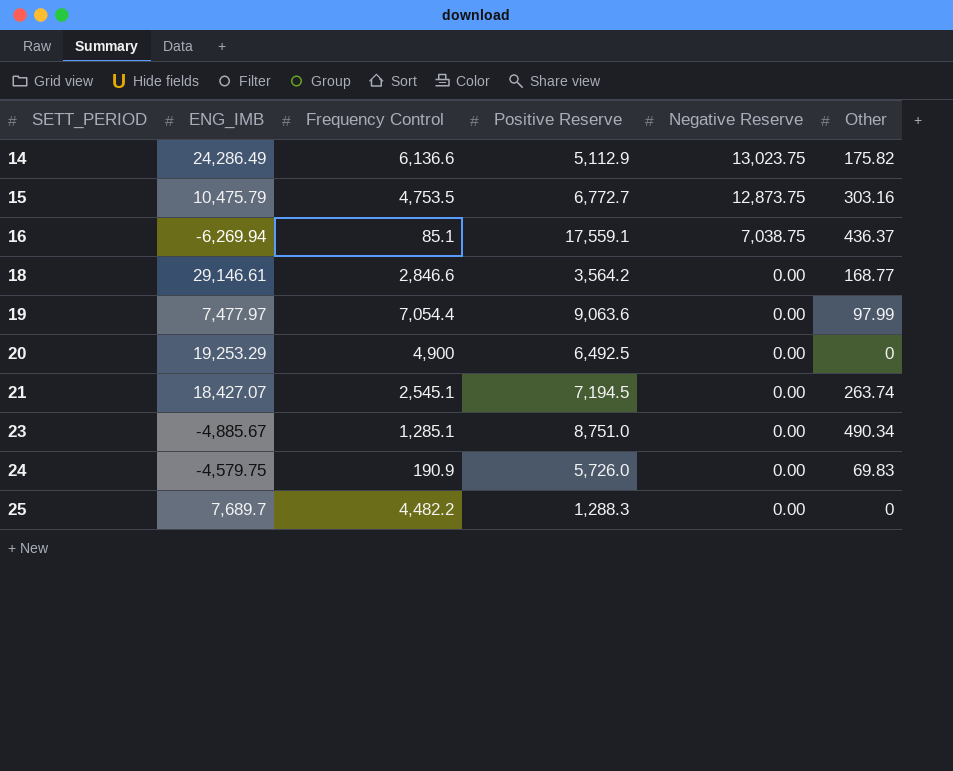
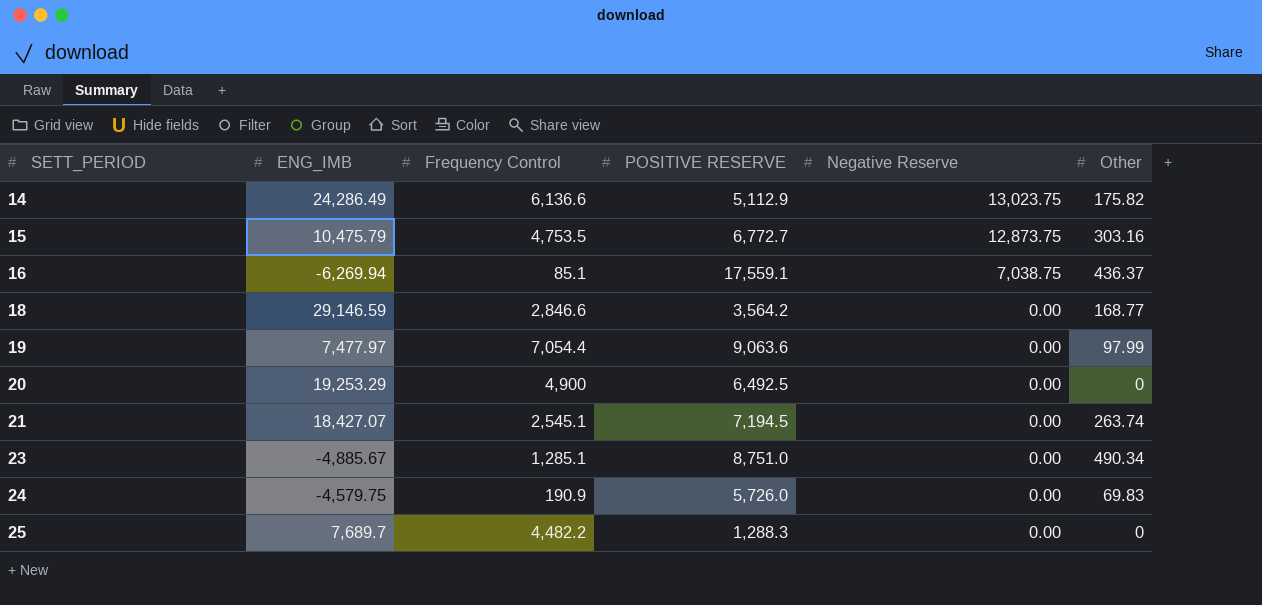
column name: Positive Reserve -> POSITIVE RESERVE
18 | ENG_IMB: 29,146.61 -> 29,146.59

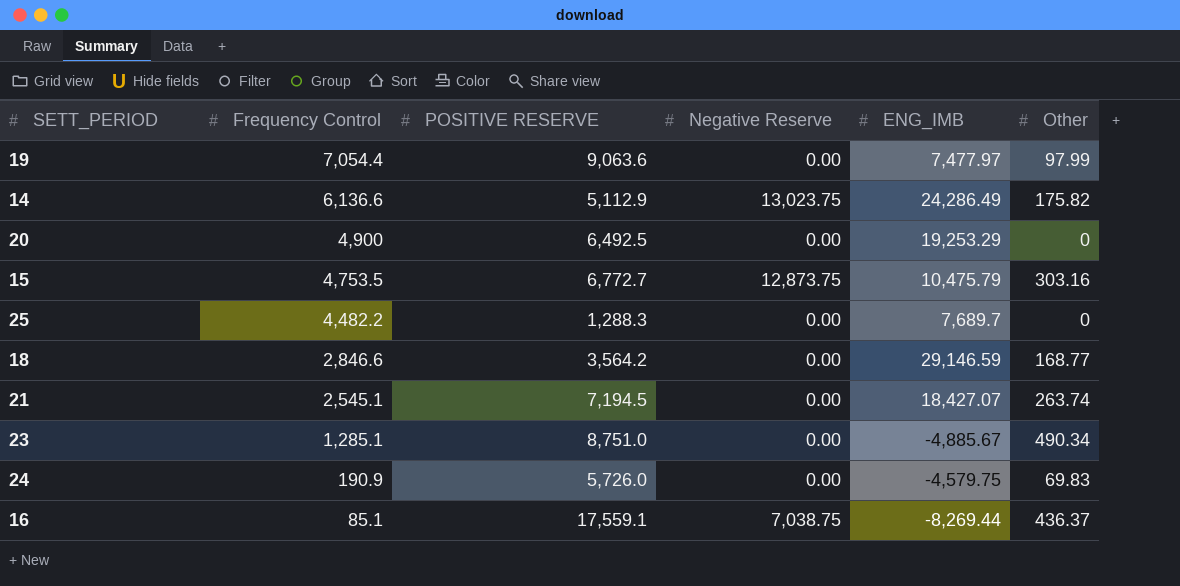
row order: SETT_PERIOD ascending -> Frequency Control descending
column ENG_IMB | position: 2 -> 5
16 | ENG_IMB: -6,269.94 -> -8,269.44

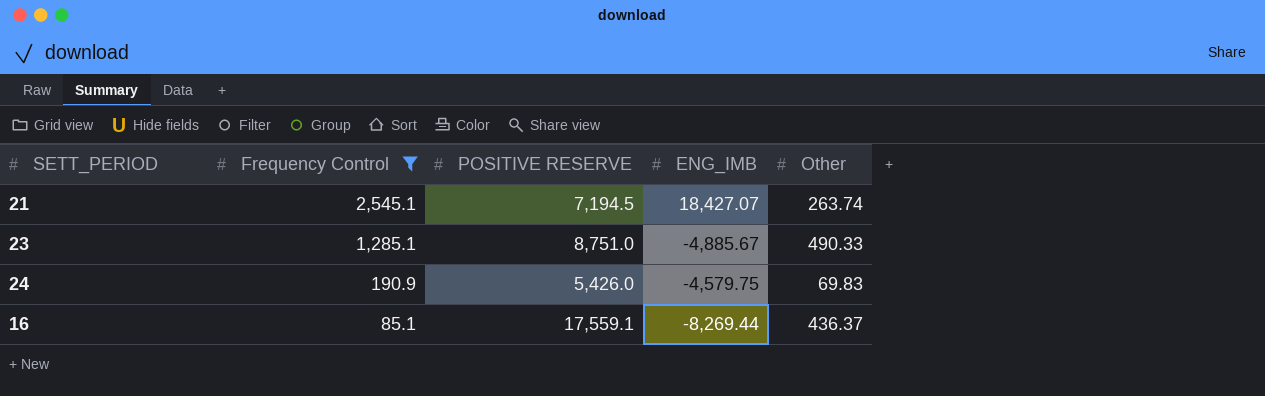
filter: none -> Frequency Control <= 2,545.1
column Negative Reserve | position: 4 -> none
23 | Other: 490.34 -> 490.33
24 | POSITIVE RESERVE: 5,726.0 -> 5,426.0

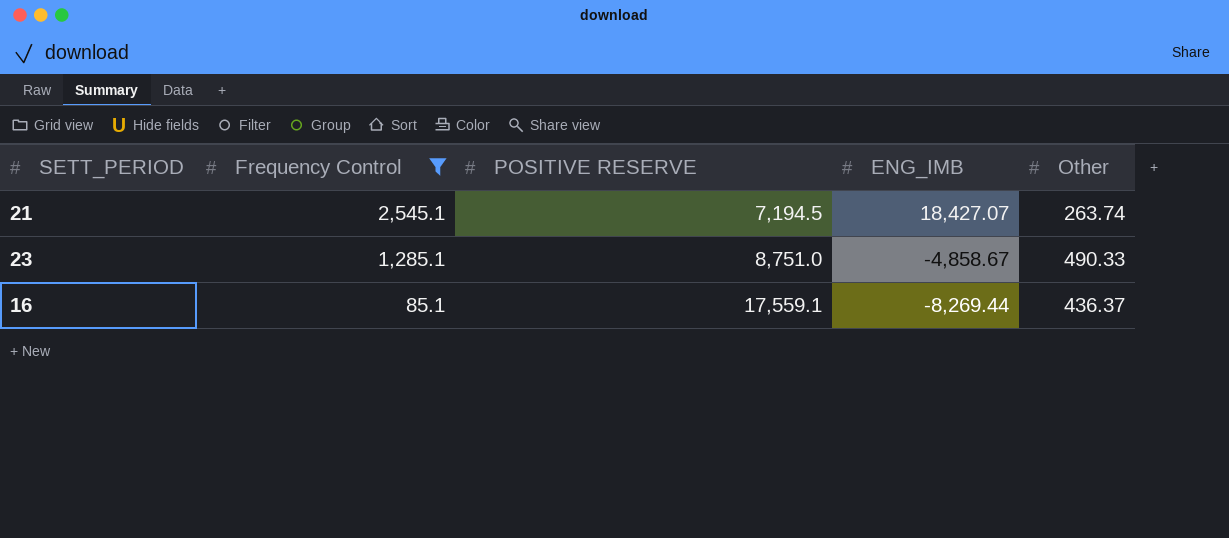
row 24: 190.9 | 5,426.0 | -4,579.75 | 69.83 -> none
23 | ENG_IMB: -4,885.67 -> -4,858.67

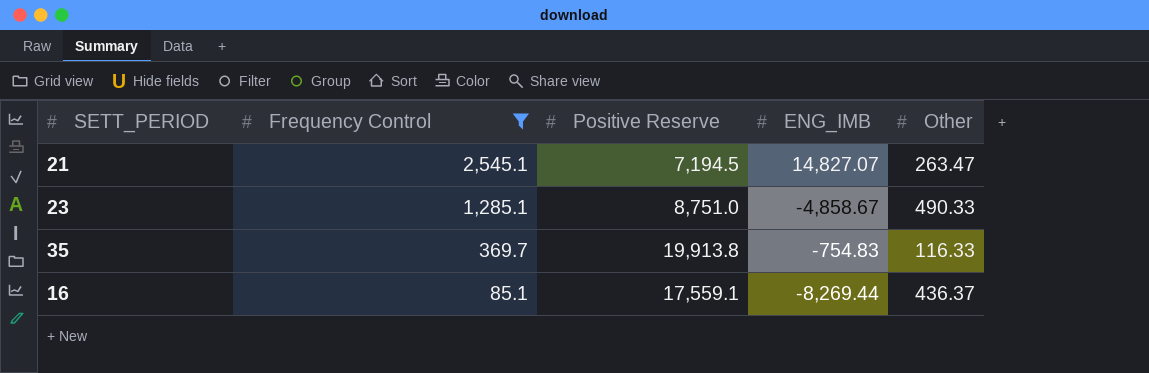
column name: POSITIVE RESERVE -> Positive Reserve
21 | ENG_IMB: 18,427.07 -> 14,827.07
21 | Other: 263.74 -> 263.47
row 35: none -> 369.7 | 19,913.8 | -754.83 | 116.33

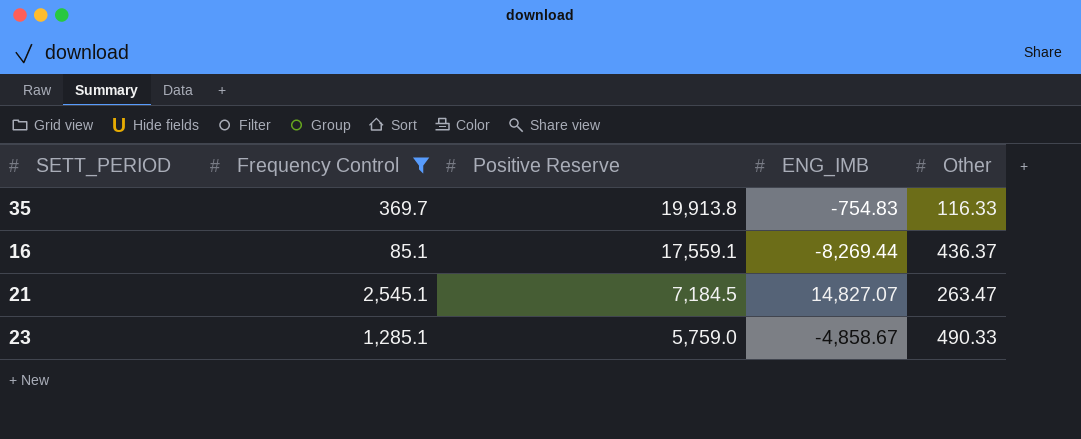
row order: Frequency Control descending -> Positive Reserve descending
21 | Positive Reserve: 7,194.5 -> 7,184.5
23 | Positive Reserve: 8,751.0 -> 5,759.0

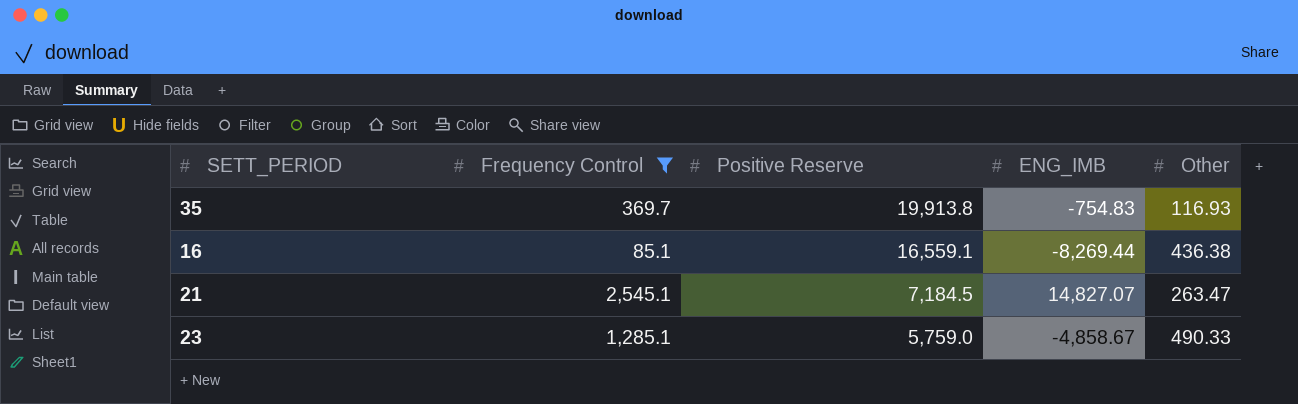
35 | Other: 116.33 -> 116.93
16 | Positive Reserve: 17,559.1 -> 16,559.1
16 | Other: 436.37 -> 436.38

